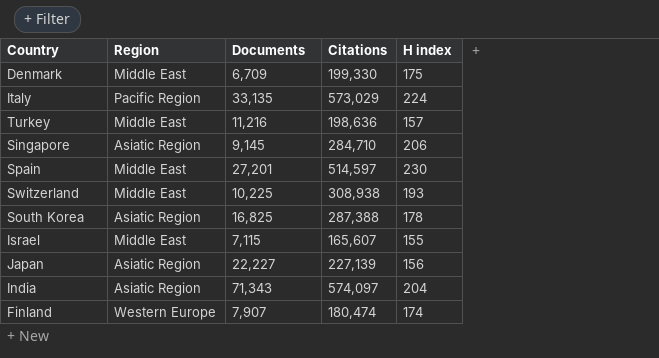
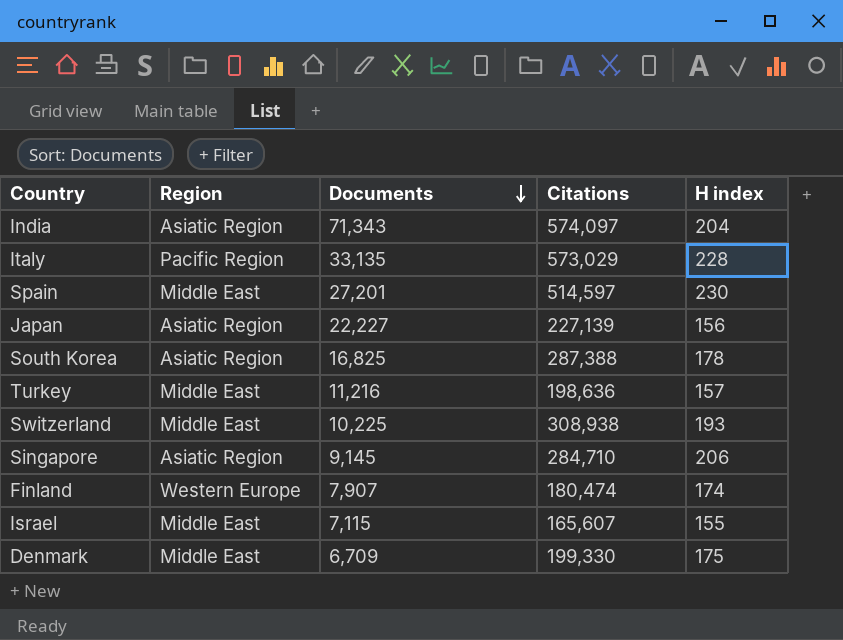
row order: none -> Documents descending
Italy | H index: 224 -> 228

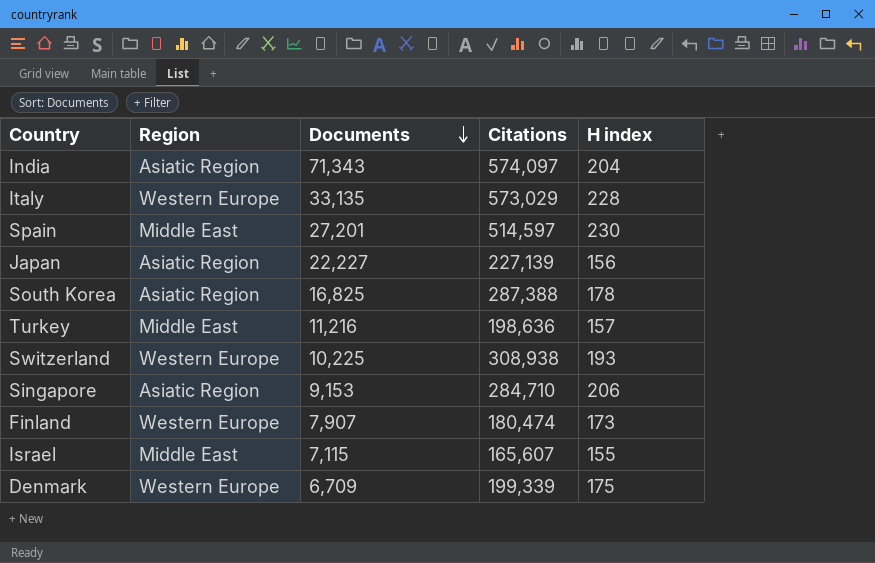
Italy | Region: Pacific Region -> Western Europe
Switzerland | Region: Middle East -> Western Europe
Singapore | Documents: 9,145 -> 9,153
Finland | H index: 174 -> 173
Denmark | Region: Middle East -> Western Europe
Denmark | Citations: 199,330 -> 199,339

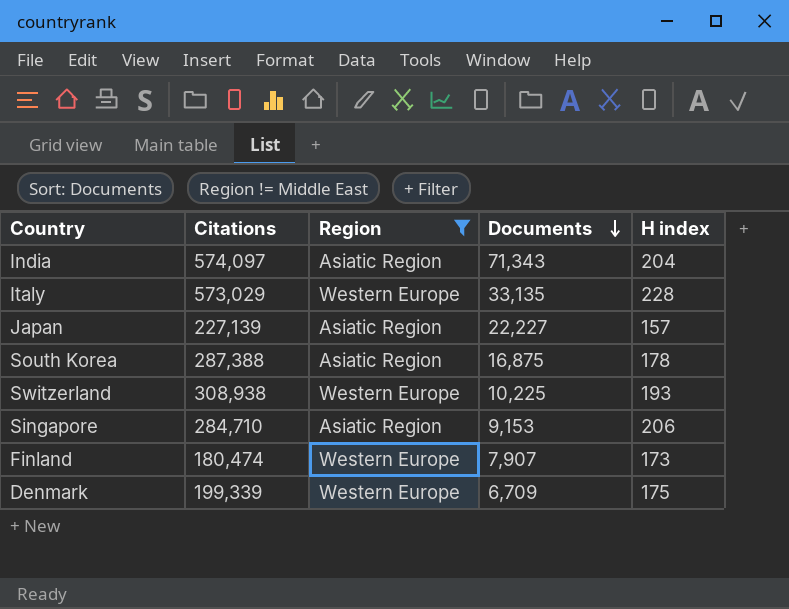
filter: none -> Region != Middle East
column Citations | position: 4 -> 2
Japan | H index: 156 -> 157
South Korea | Documents: 16,825 -> 16,875

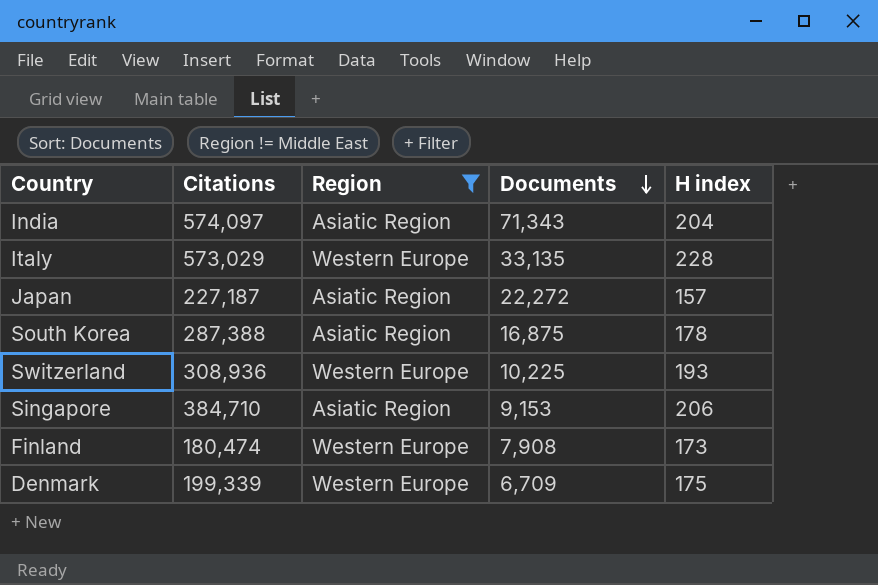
Japan | Citations: 227,139 -> 227,187
Japan | Documents: 22,227 -> 22,272
Switzerland | Citations: 308,938 -> 308,936
Singapore | Citations: 284,710 -> 384,710
Finland | Documents: 7,907 -> 7,908

